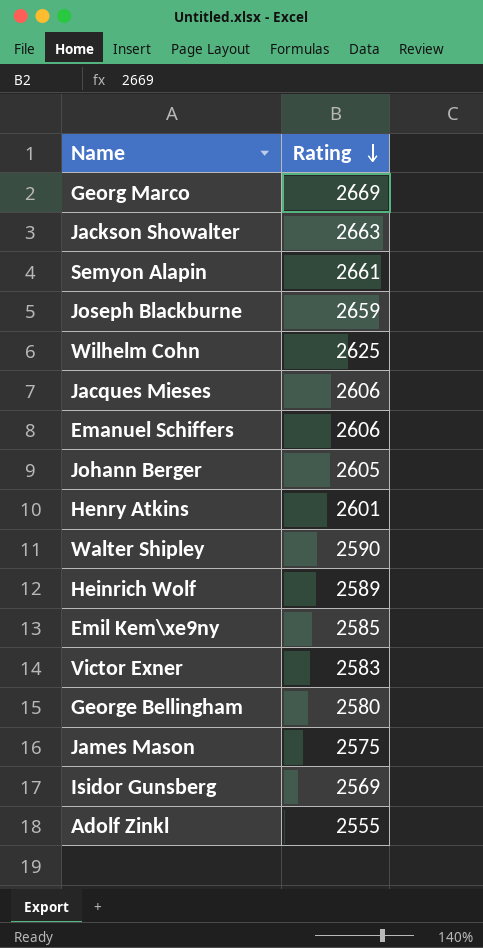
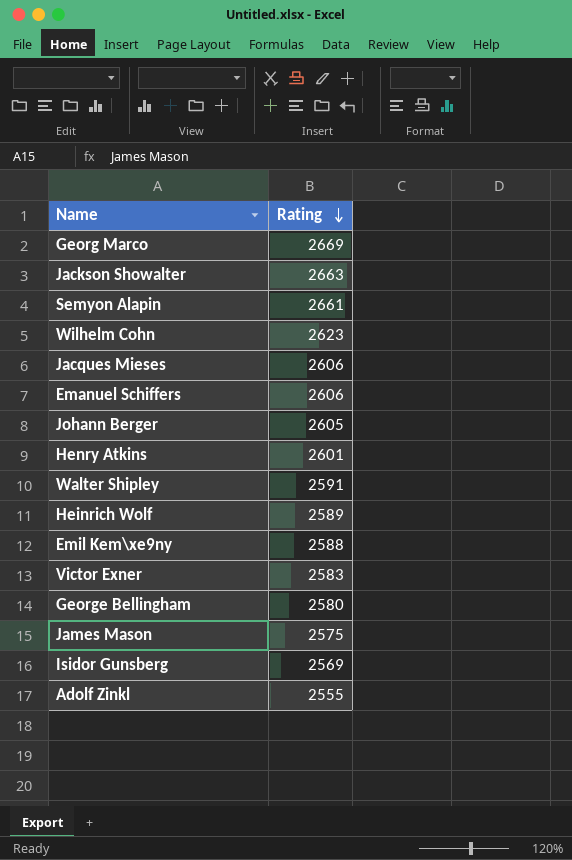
row Joseph Blackburne: 2659 -> none
Wilhelm Cohn | Rating: 2625 -> 2623
Walter Shipley | Rating: 2590 -> 2591
Emil Kem\xe9ny | Rating: 2585 -> 2588

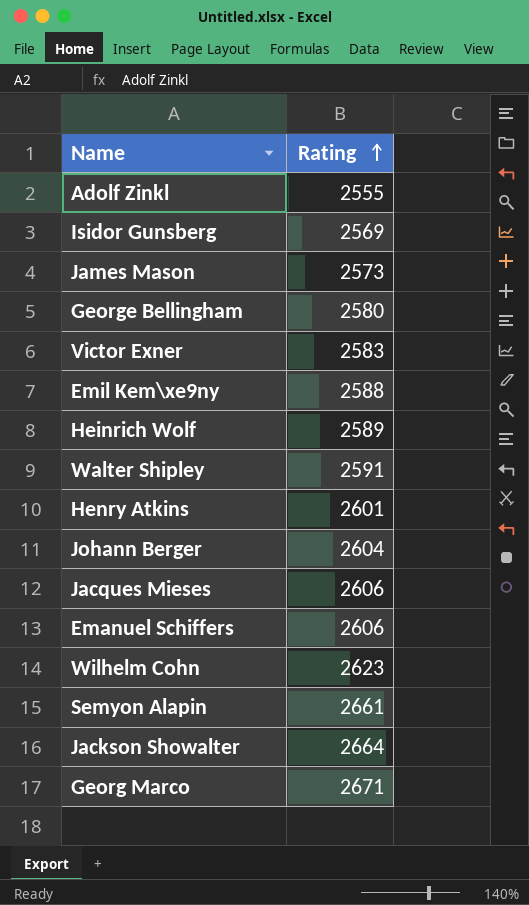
row order: Rating descending -> Rating ascending
James Mason | Rating: 2575 -> 2573
Johann Berger | Rating: 2605 -> 2604
Jackson Showalter | Rating: 2663 -> 2664
Georg Marco | Rating: 2669 -> 2671

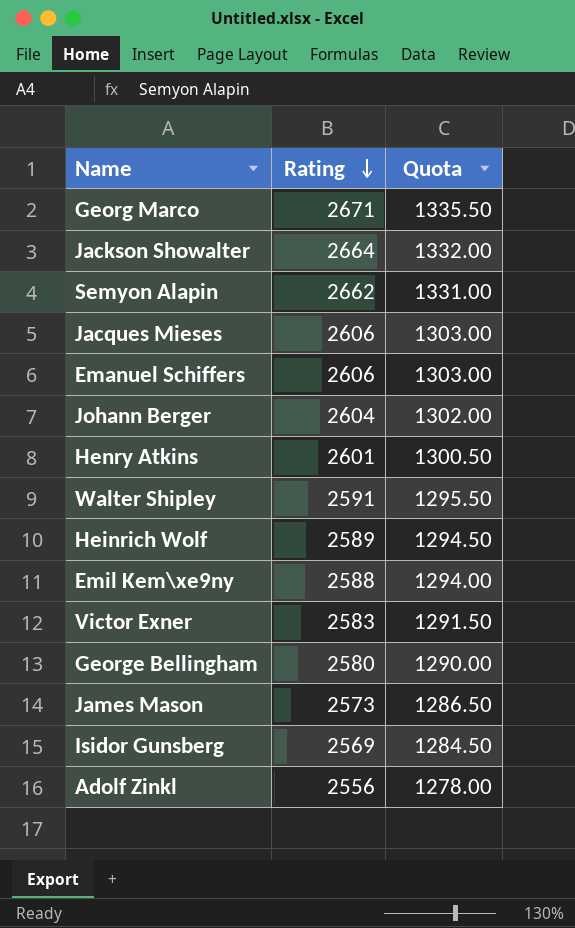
row order: Rating ascending -> Rating descending
column Quota | formula: none -> [Rating] * 0.5
row Wilhelm Cohn: 2623 -> none
Semyon Alapin | Rating: 2661 -> 2662
Adolf Zinkl | Rating: 2555 -> 2556

